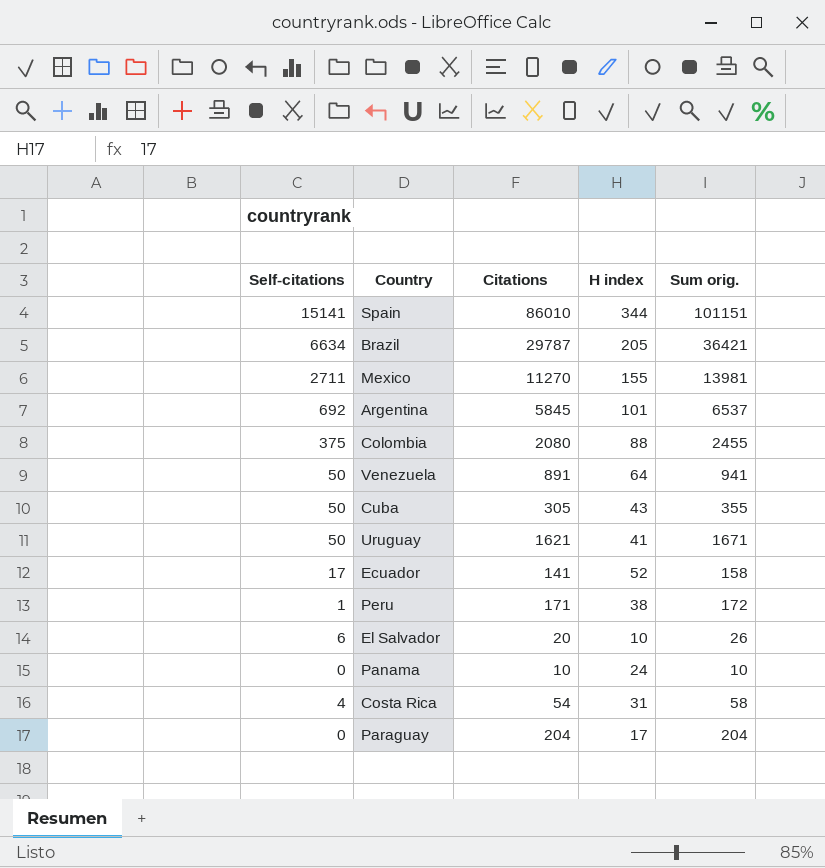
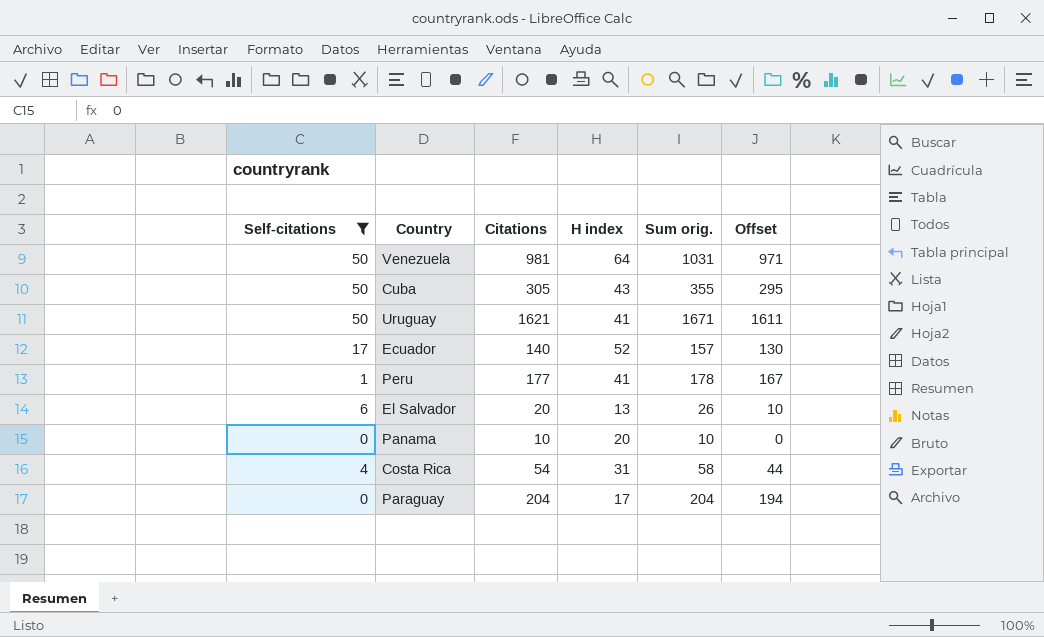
filter: none -> Self-citations <= 50
column Offset | formula: none -> [Citations] - 10
Venezuela | Citations: 891 -> 981
Venezuela | Sum orig.: 941 -> 1031
Ecuador | Citations: 141 -> 140
Ecuador | Sum orig.: 158 -> 157
Peru | Citations: 171 -> 177
Peru | H index: 38 -> 41
Peru | Sum orig.: 172 -> 178
El Salvador | H index: 10 -> 13
Panama | H index: 24 -> 20

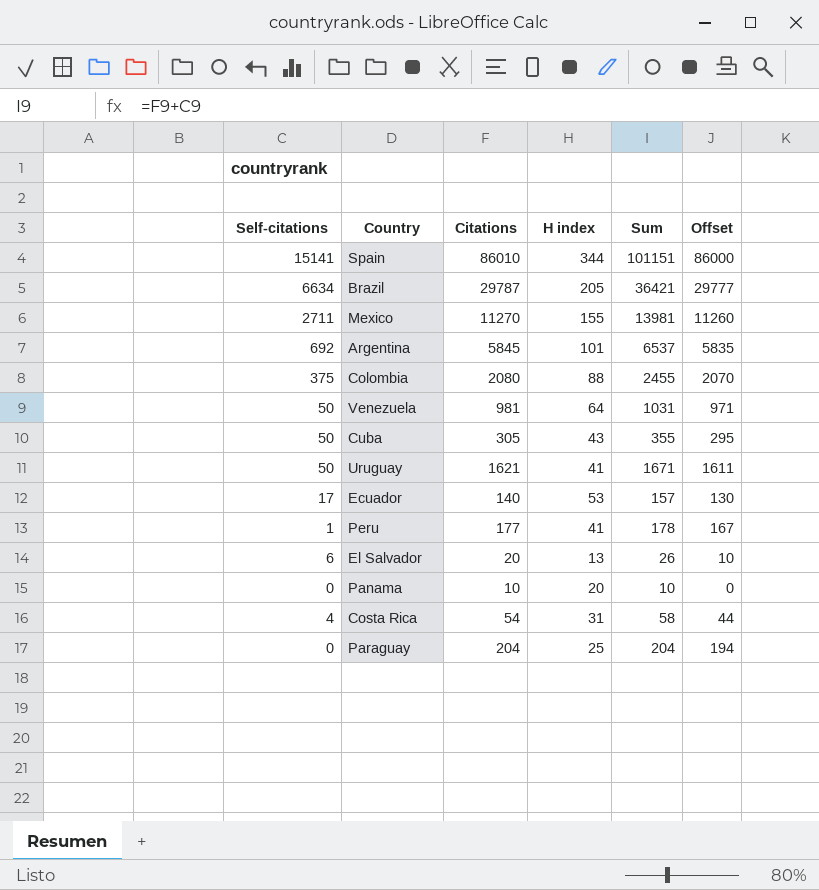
filter: Self-citations <= 50 -> none
column name: Sum orig. -> Sum
Ecuador | H index: 52 -> 53
Paraguay | H index: 17 -> 25

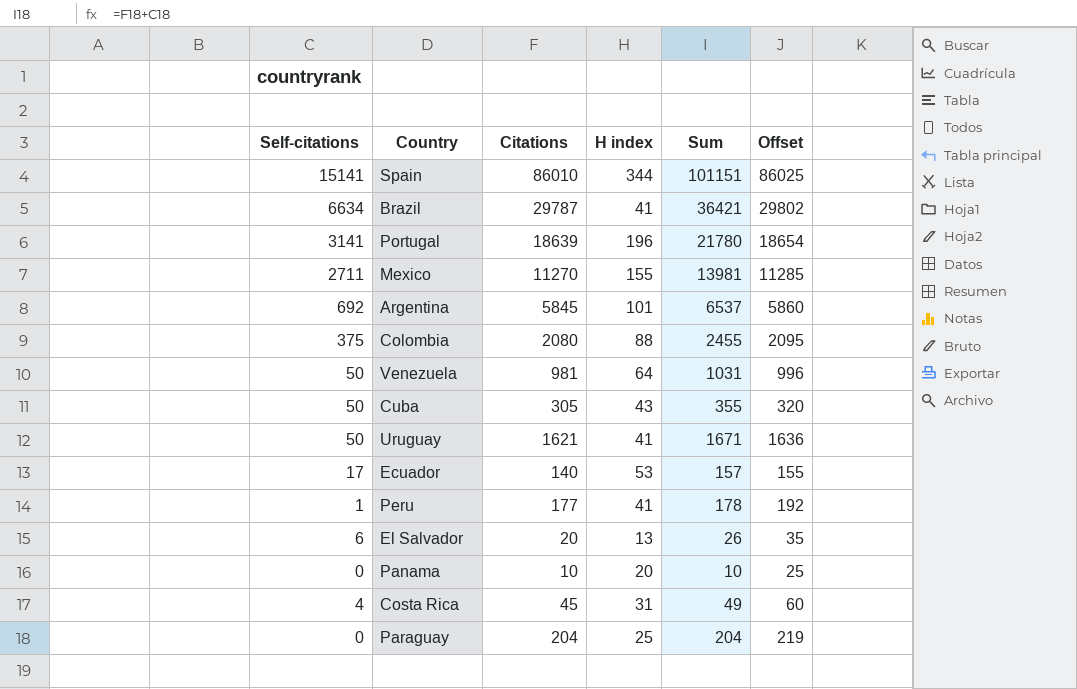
column Offset | formula: [Citations] - 10 -> [Citations] + 15
Brazil | H index: 205 -> 41
row Portugal: none -> 3141 | 18639 | 196 | 21780 | 18654
Costa Rica | Citations: 54 -> 45
Costa Rica | Sum: 58 -> 49

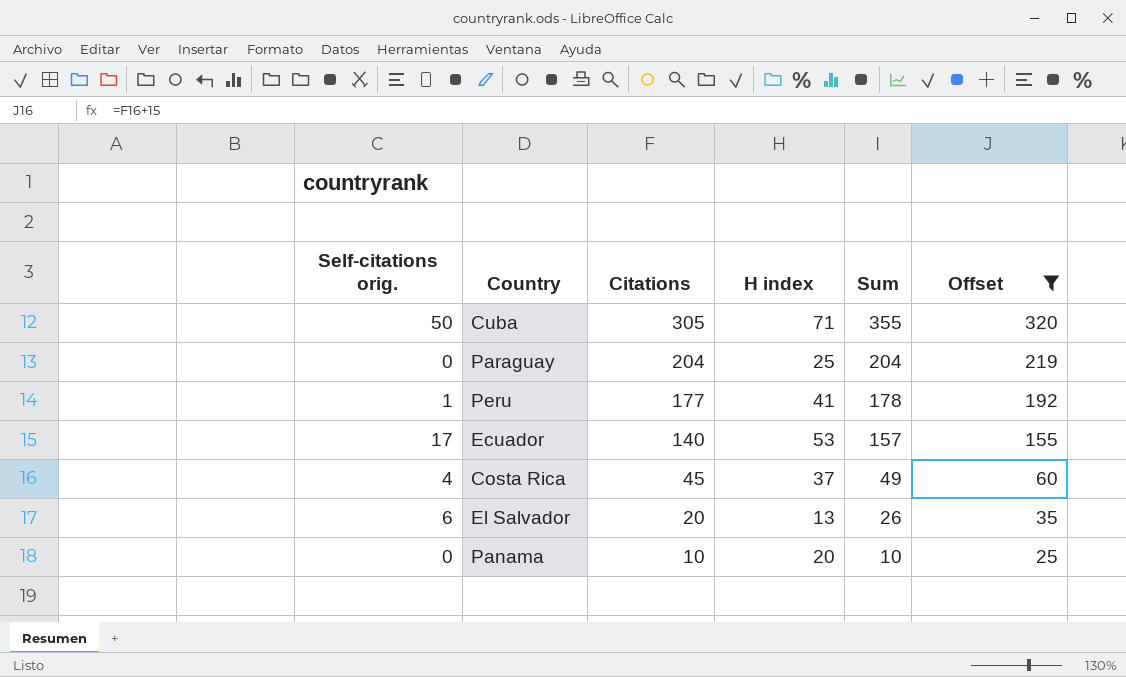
filter: none -> Offset <= 320
row order: none -> Citations descending
column name: Self-citations -> Self-citations orig.
Cuba | H index: 43 -> 71
Costa Rica | H index: 31 -> 37

